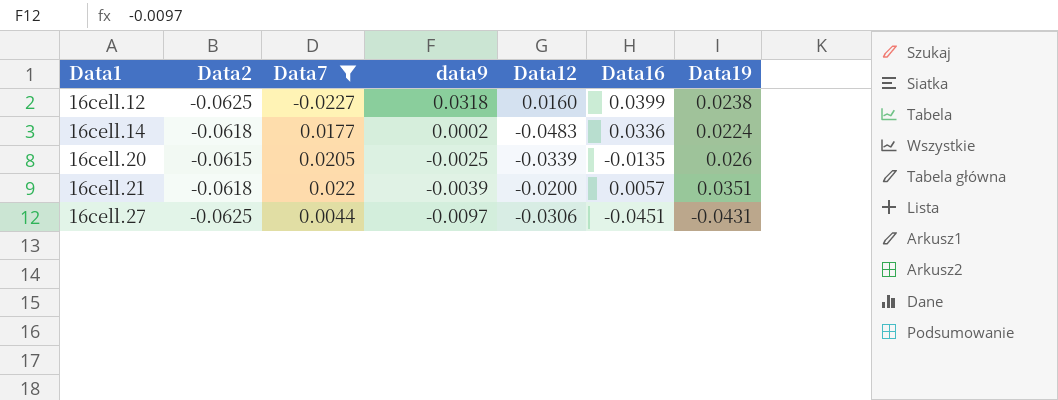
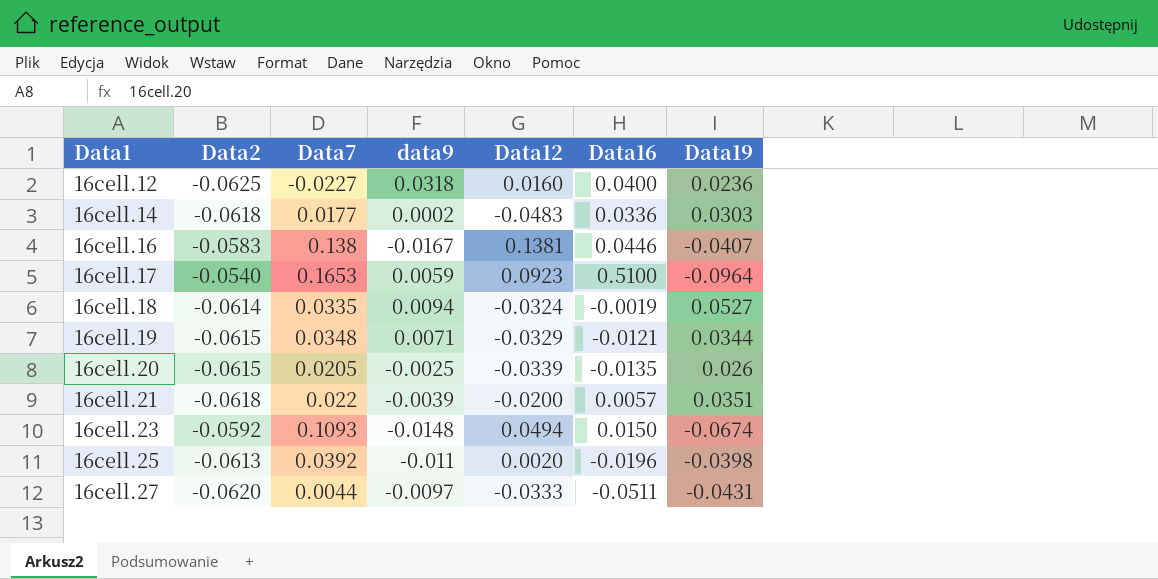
filter: Data7 <= 0.022 -> none
16cell.12 | Data16: 0.0399 -> 0.0400
16cell.12 | Data19: 0.0238 -> 0.0236
16cell.14 | Data19: 0.0224 -> 0.0303
16cell.27 | Data2: -0.0625 -> -0.0620
16cell.27 | Data12: -0.0306 -> -0.0333
16cell.27 | Data16: -0.0451 -> -0.0511

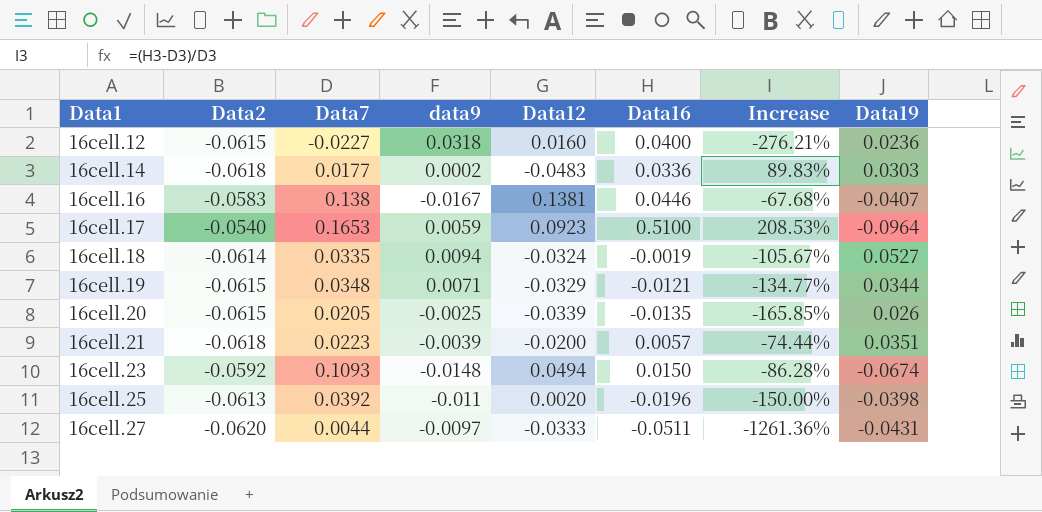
column Increase | formula: none -> ([Data16] - [Data7]) / [Data7]
16cell.12 | Data2: -0.0625 -> -0.0615
16cell.21 | Data7: 0.022 -> 0.0223

